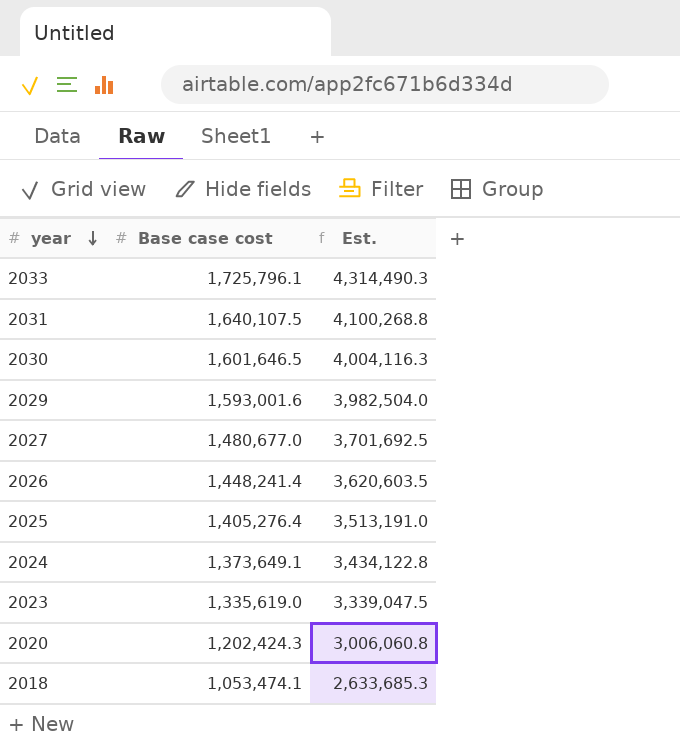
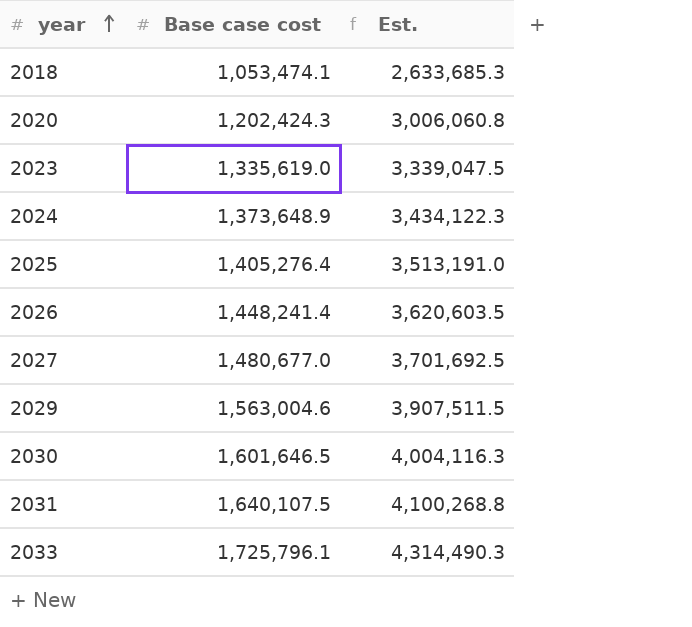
row order: year descending -> year ascending
2024 | Base case cost: 1,373,649.1 -> 1,373,648.9
2024 | Est.: 3,434,122.8 -> 3,434,122.3
2029 | Base case cost: 1,593,001.6 -> 1,563,004.6
2029 | Est.: 3,982,504.0 -> 3,907,511.5

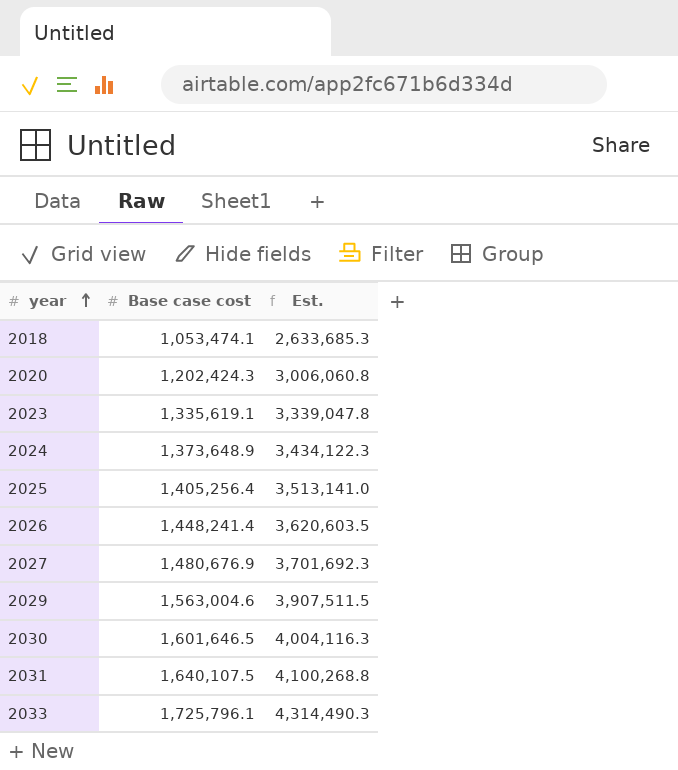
2023 | Base case cost: 1,335,619.0 -> 1,335,619.1
2023 | Est.: 3,339,047.5 -> 3,339,047.8
2025 | Base case cost: 1,405,276.4 -> 1,405,256.4
2025 | Est.: 3,513,191.0 -> 3,513,141.0
2027 | Base case cost: 1,480,677.0 -> 1,480,676.9
2027 | Est.: 3,701,692.5 -> 3,701,692.3

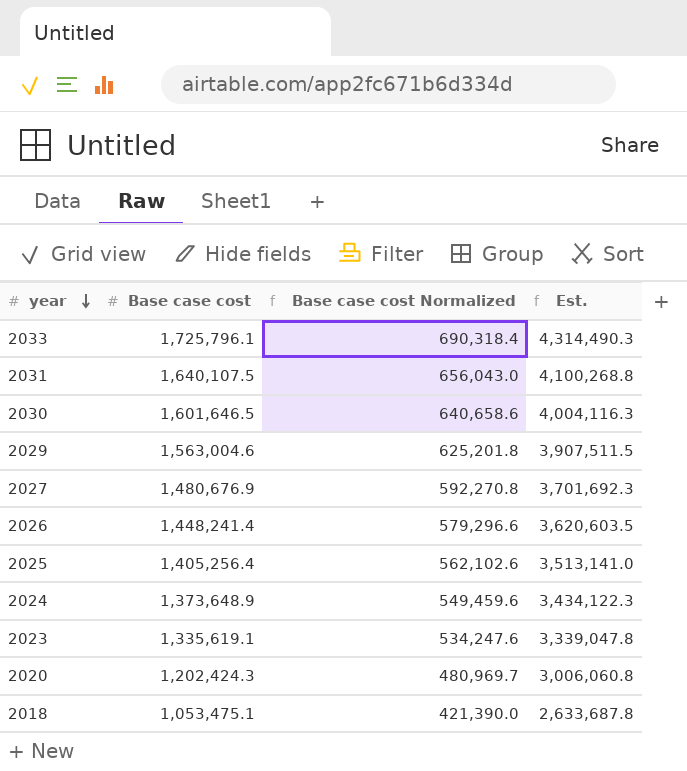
row order: year ascending -> year descending
column Base case cost Normalized | formula: none -> [Base case cost] * 0.4
2018 | Base case cost: 1,053,474.1 -> 1,053,475.1
2018 | Est.: 2,633,685.3 -> 2,633,687.8

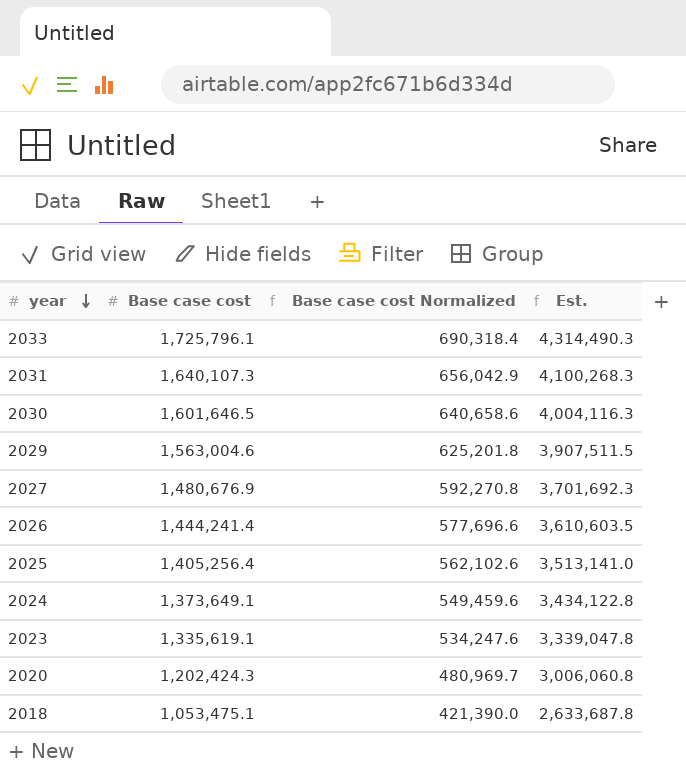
2031 | Base case cost: 1,640,107.5 -> 1,640,107.3
2031 | Base case cost Normalized: 656,043.0 -> 656,042.9
2031 | Est.: 4,100,268.8 -> 4,100,268.3
2026 | Base case cost: 1,448,241.4 -> 1,444,241.4
2026 | Base case cost Normalized: 579,296.6 -> 577,696.6
2026 | Est.: 3,620,603.5 -> 3,610,603.5
2024 | Base case cost: 1,373,648.9 -> 1,373,649.1
2024 | Est.: 3,434,122.3 -> 3,434,122.8

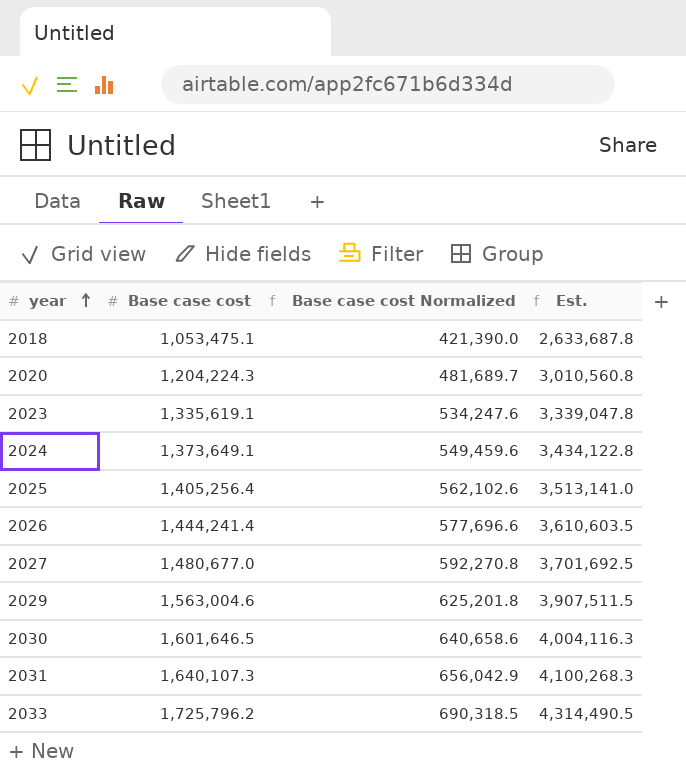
row order: year descending -> year ascending
2020 | Base case cost: 1,202,424.3 -> 1,204,224.3
2020 | Base case cost Normalized: 480,969.7 -> 481,689.7
2020 | Est.: 3,006,060.8 -> 3,010,560.8
2027 | Base case cost: 1,480,676.9 -> 1,480,677.0
2027 | Est.: 3,701,692.3 -> 3,701,692.5
2033 | Base case cost: 1,725,796.1 -> 1,725,796.2
2033 | Base case cost Normalized: 690,318.4 -> 690,318.5
2033 | Est.: 4,314,490.3 -> 4,314,490.5

